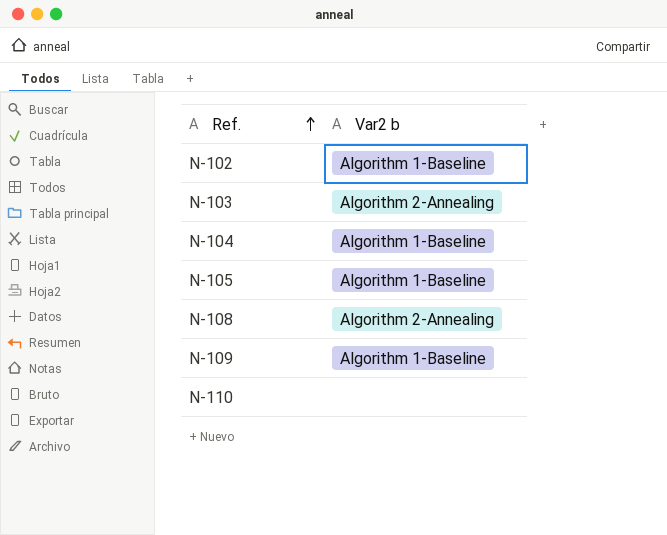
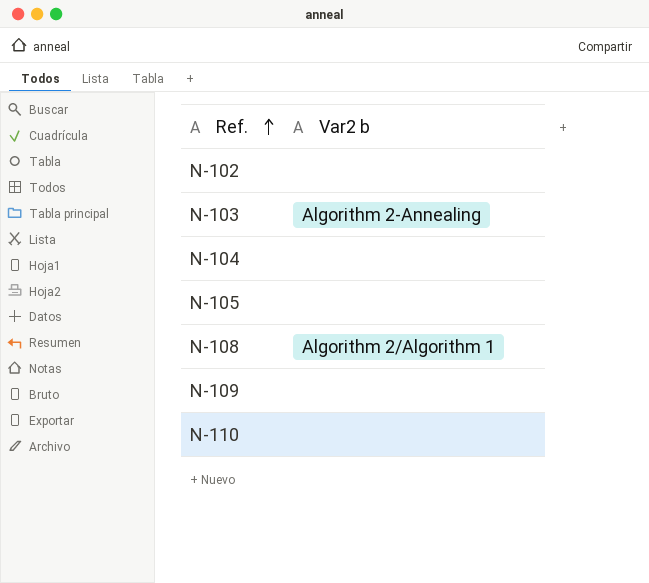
N-102 | Var2 b: Algorithm 1-Baseline -> none
N-104 | Var2 b: Algorithm 1-Baseline -> none
N-105 | Var2 b: Algorithm 1-Baseline -> none
N-108 | Var2 b: Algorithm 2-Annealing -> Algorithm 2/Algorithm 1
N-109 | Var2 b: Algorithm 1-Baseline -> none

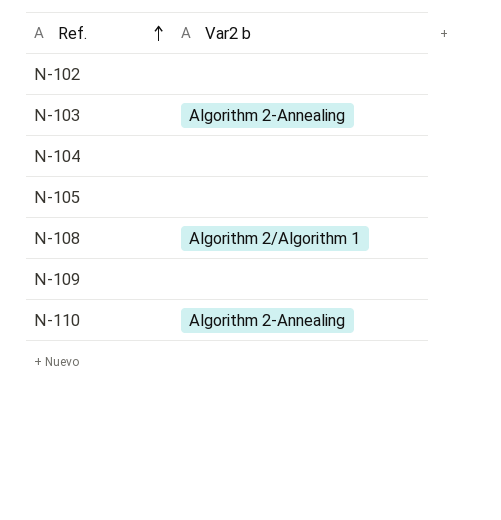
N-110 | Var2 b: none -> Algorithm 2-Annealing

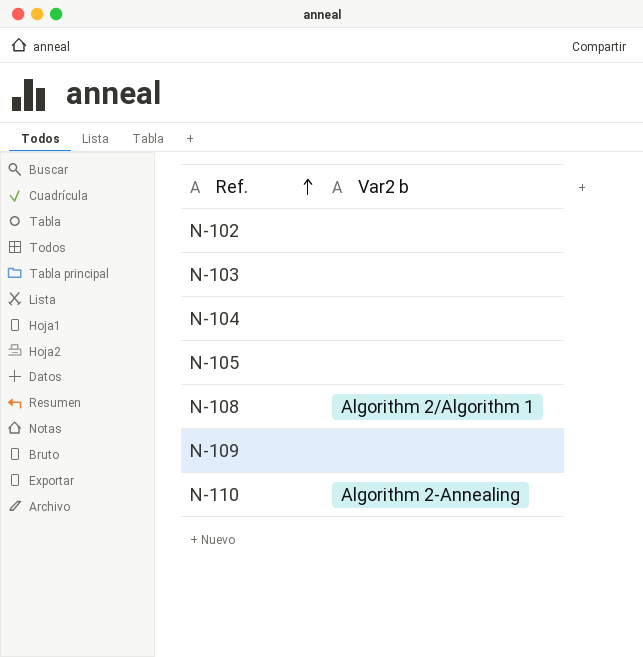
N-103 | Var2 b: Algorithm 2-Annealing -> none

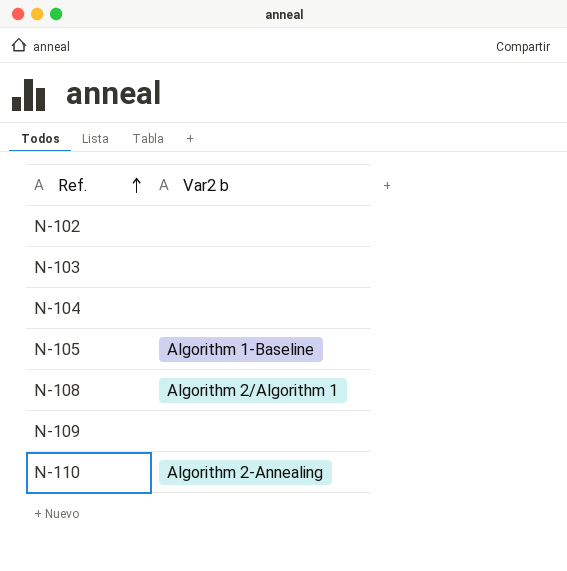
N-105 | Var2 b: none -> Algorithm 1-Baseline

